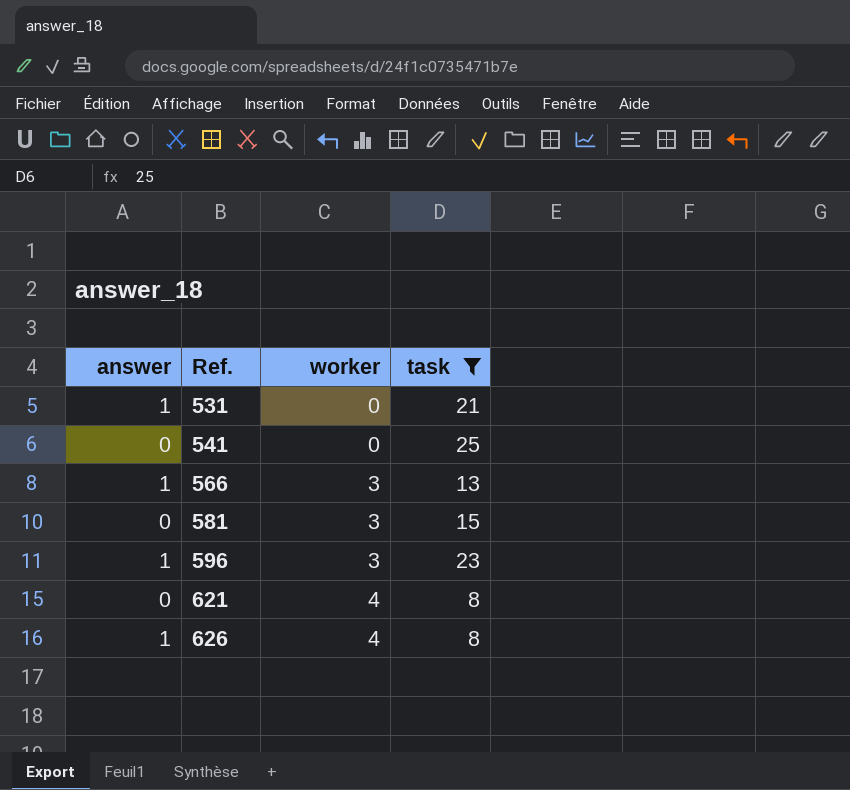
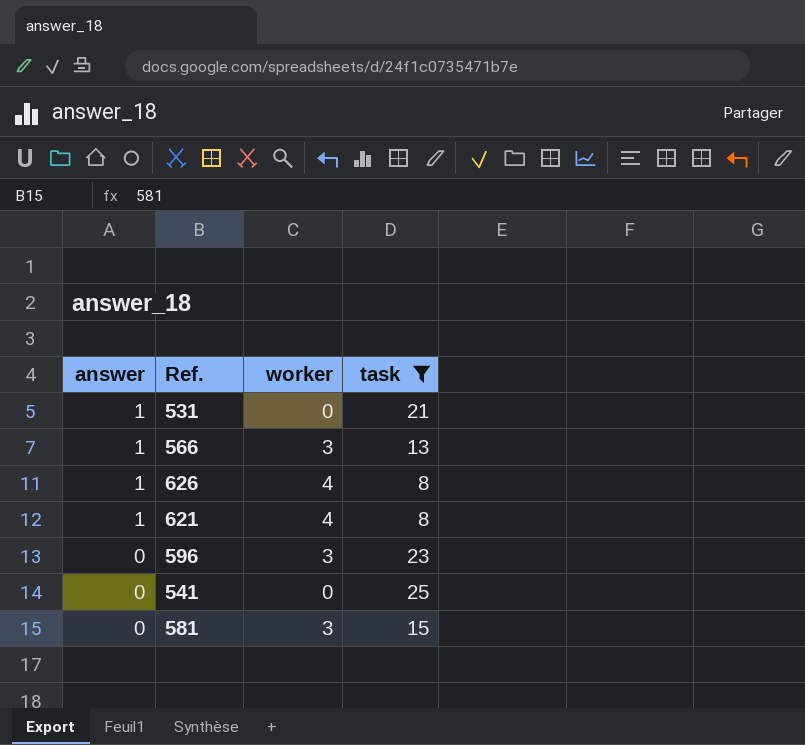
row order: Ref. ascending -> answer descending
621 | answer: 0 -> 1
596 | answer: 1 -> 0

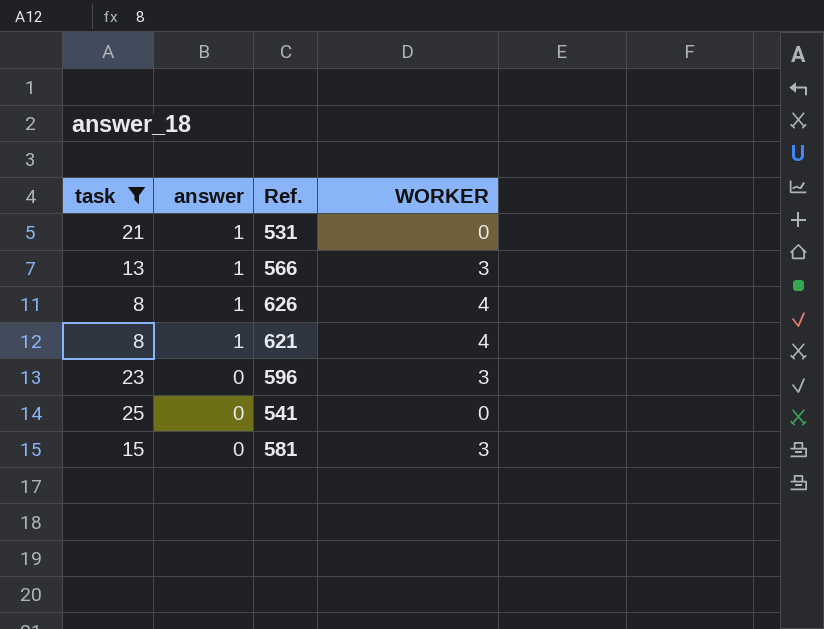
column task | position: 4 -> 1
column name: worker -> WORKER

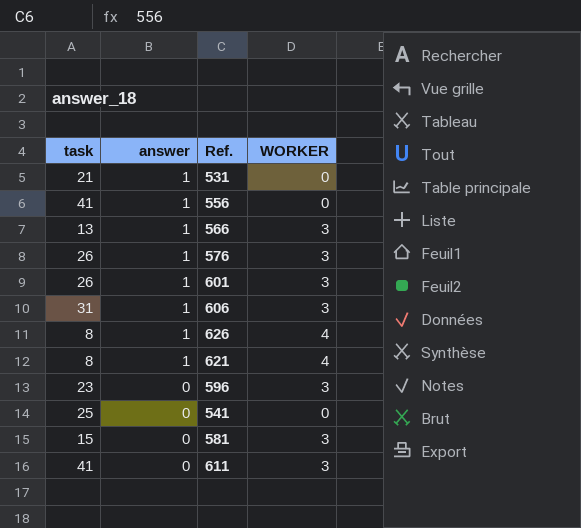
filter: task <= 25 -> none

